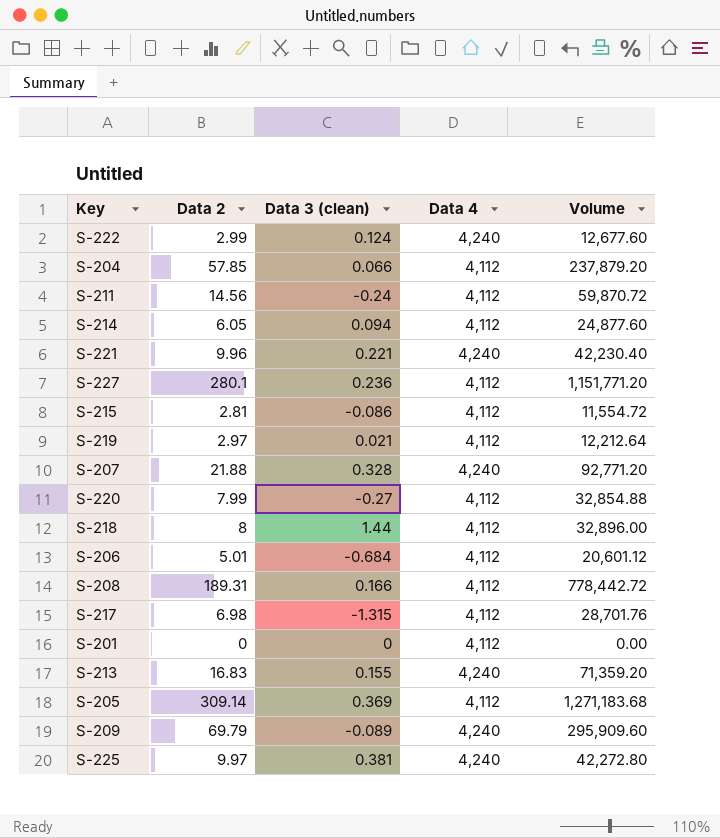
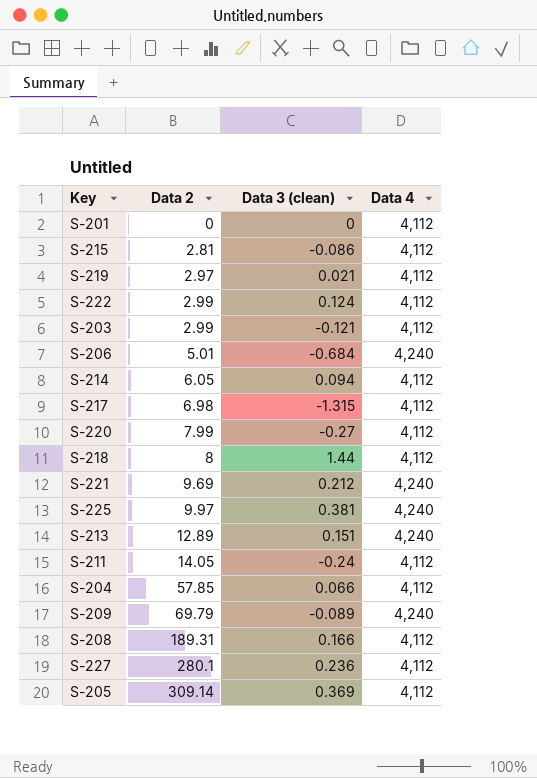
row order: none -> Data 2 ascending
column Volume | formula: [Data 2] * [Data 4] -> none
row S-207: 21.88 | 0.328 | 4,240 | 92,771.20 -> none
S-222 | Data 4: 4,240 -> 4,112
row S-203: none -> 2.99 | -0.121 | 4,112
S-206 | Data 4: 4,112 -> 4,240
S-221 | Data 2: 9.96 -> 9.69
S-221 | Data 3 (clean): 0.221 -> 0.212
S-213 | Data 2: 16.83 -> 12.89
S-213 | Data 3 (clean): 0.155 -> 0.151
S-211 | Data 2: 14.56 -> 14.05

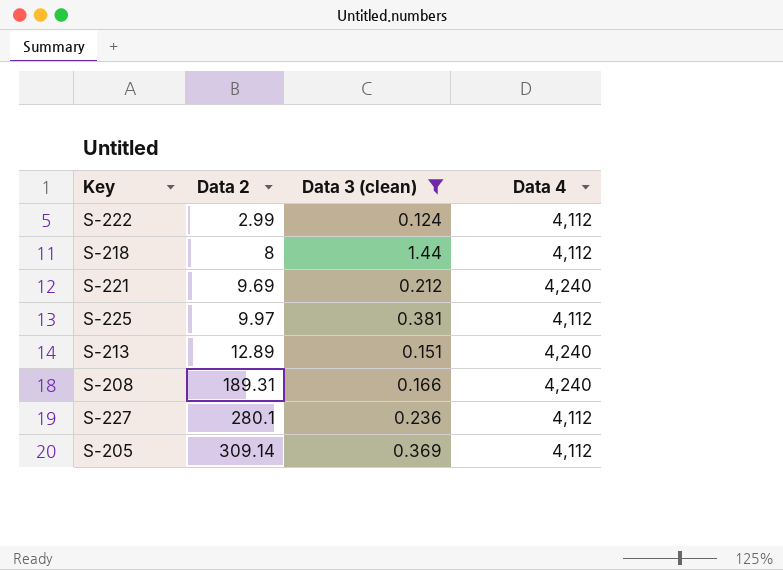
filter: none -> Data 3 (clean) >= 0.124
S-225 | Data 4: 4,240 -> 4,112
S-208 | Data 4: 4,112 -> 4,240

